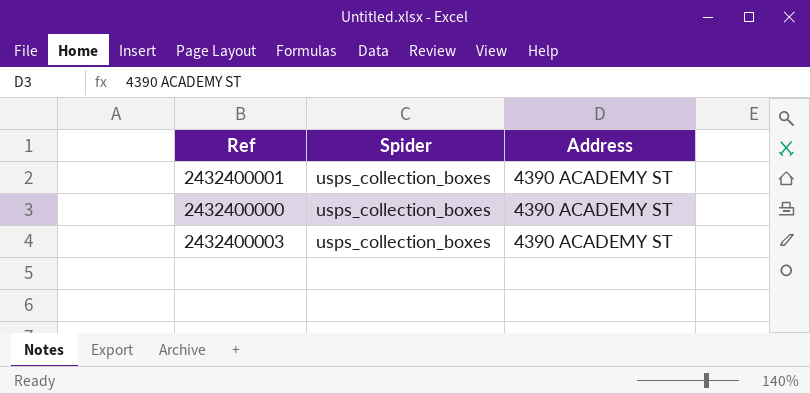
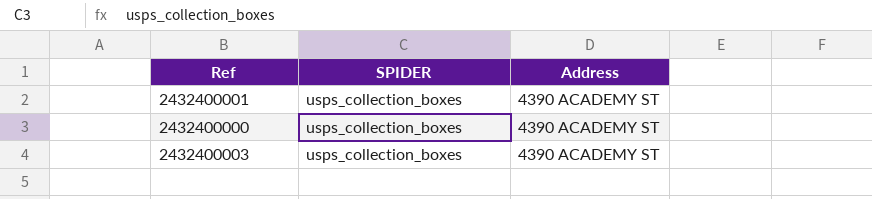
column name: Spider -> SPIDER

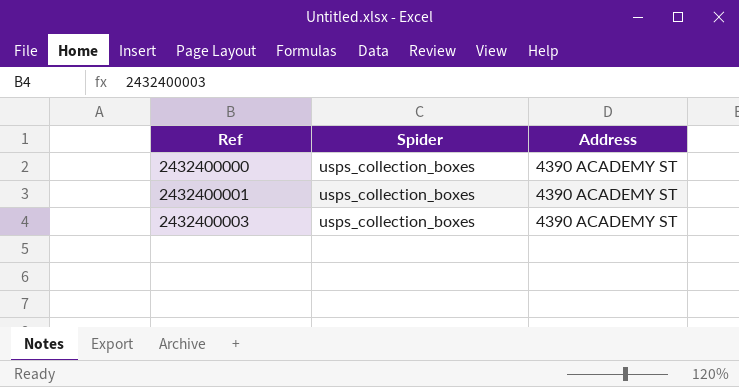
row order: none -> Ref ascending
column name: SPIDER -> Spider

